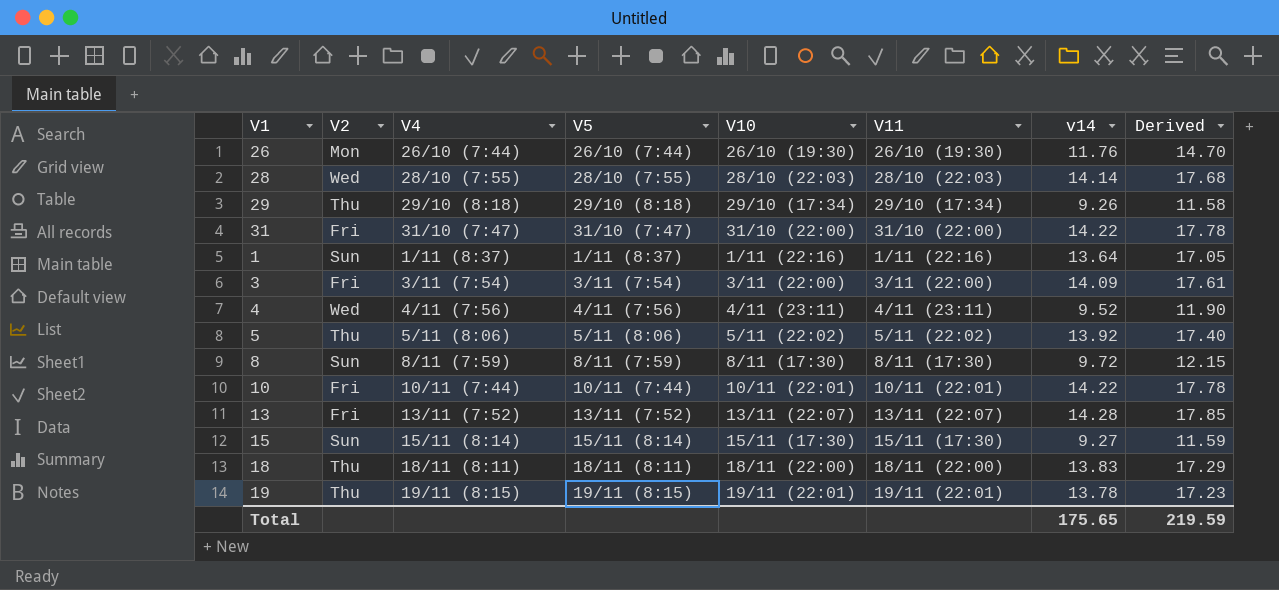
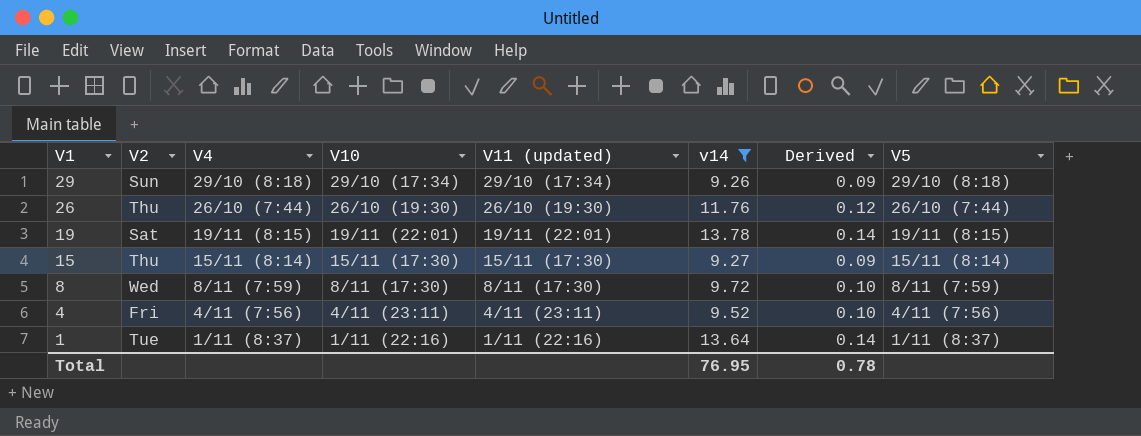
filter: none -> v14 <= 13.78
row order: none -> V1 descending
column name: V11 -> V11 (updated)
column Derived | formula: [v14] * 1.25 -> [v14] * 0.01
column V5 | position: 4 -> 8
29 | V2: Thu -> Sun
26 | V2: Mon -> Thu
19 | V2: Thu -> Sat
15 | V2: Sun -> Thu
8 | V2: Sun -> Wed
4 | V2: Wed -> Fri
1 | V2: Sun -> Tue
Total | v14: 175.65 -> 76.95
Total | Derived: 219.59 -> 0.78

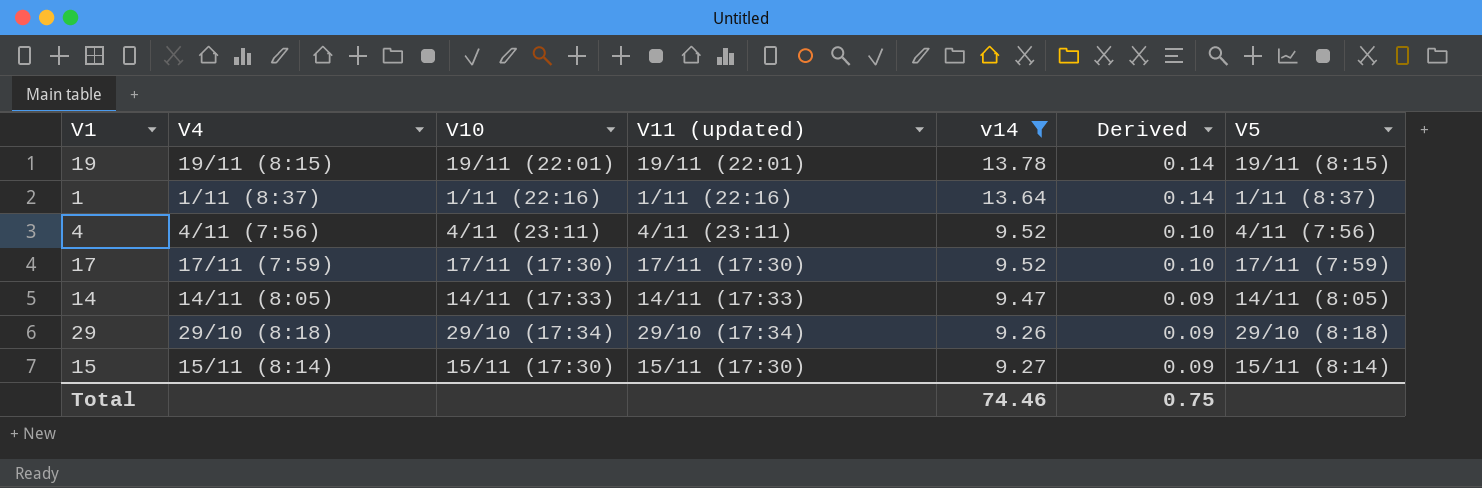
row order: V1 descending -> Derived descending
column V2 | position: 2 -> none
row 26: Thu | 26/10 (7:44) | 26/10 (19:30) | 26/10 (19:30) | 11.76 | 0.12 | 26/10 (7:44) -> none
row 8: Wed | 8/11 (7:59) | 8/11 (17:30) | 8/11 (17:30) | 9.72 | 0.10 | 8/11 (7:59) -> none
row 17: none -> 17/11 (7:59) | 17/11 (17:30) | 17/11 (17:30) | 9.52 | 0.10 | 17/11 (7:59)
row 14: none -> 14/11 (8:05) | 14/11 (17:33) | 14/11 (17:33) | 9.47 | 0.09 | 14/11 (8:05)
Total | v14: 76.95 -> 74.46
Total | Derived: 0.78 -> 0.75

